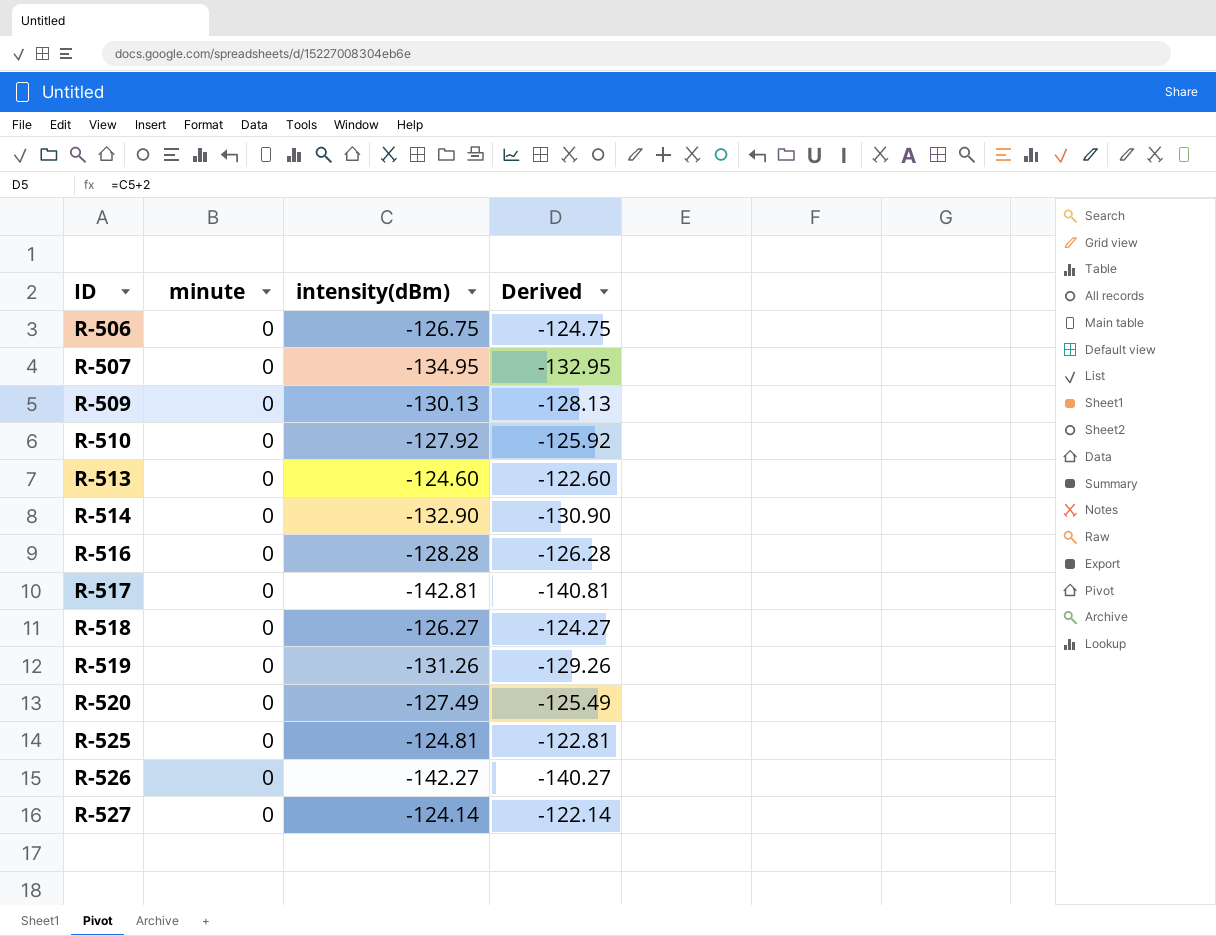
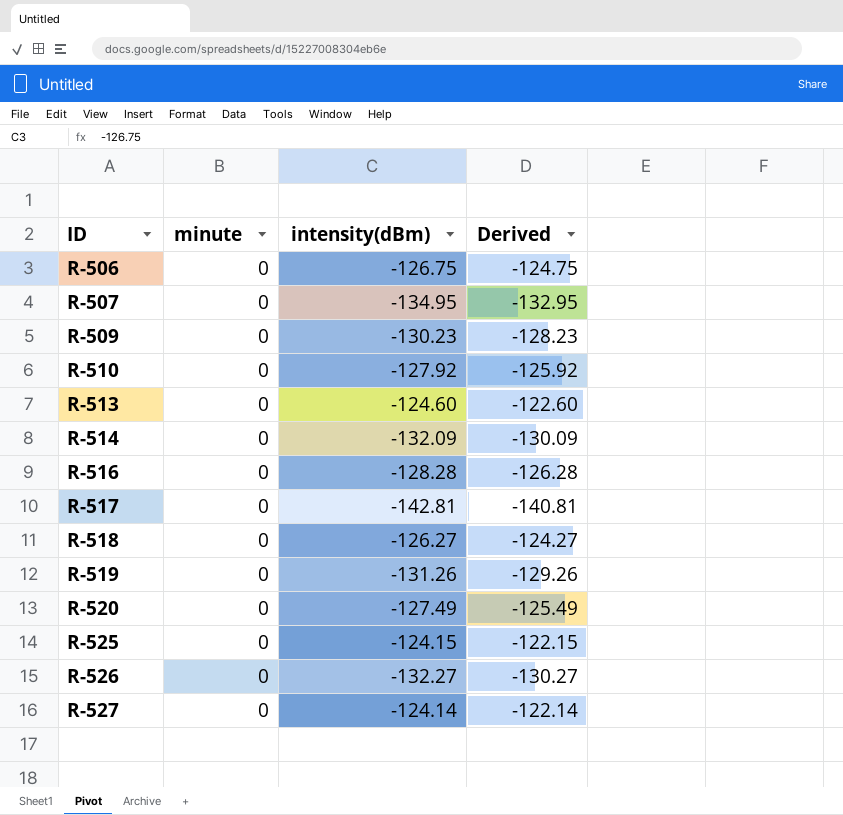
R-509 | intensity(dBm): -130.13 -> -130.23
R-509 | Derived: -128.13 -> -128.23
R-514 | intensity(dBm): -132.90 -> -132.09
R-514 | Derived: -130.90 -> -130.09
R-525 | intensity(dBm): -124.81 -> -124.15
R-525 | Derived: -122.81 -> -122.15
R-526 | intensity(dBm): -142.27 -> -132.27
R-526 | Derived: -140.27 -> -130.27

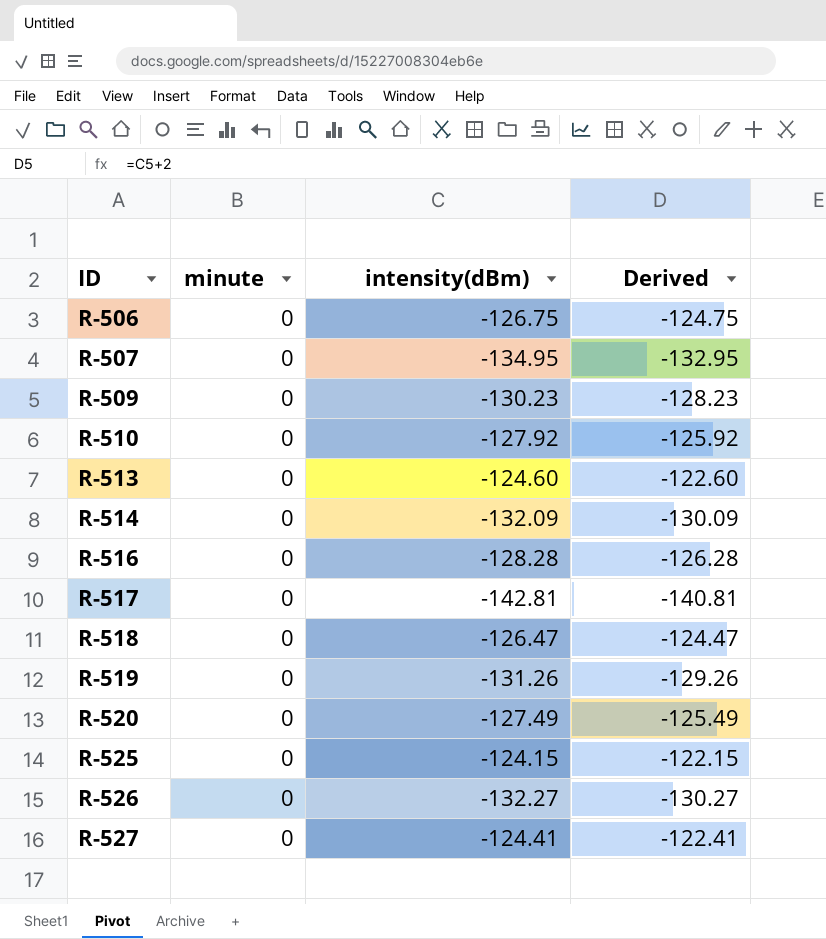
R-518 | intensity(dBm): -126.27 -> -126.47
R-518 | Derived: -124.27 -> -124.47
R-527 | intensity(dBm): -124.14 -> -124.41
R-527 | Derived: -122.14 -> -122.41

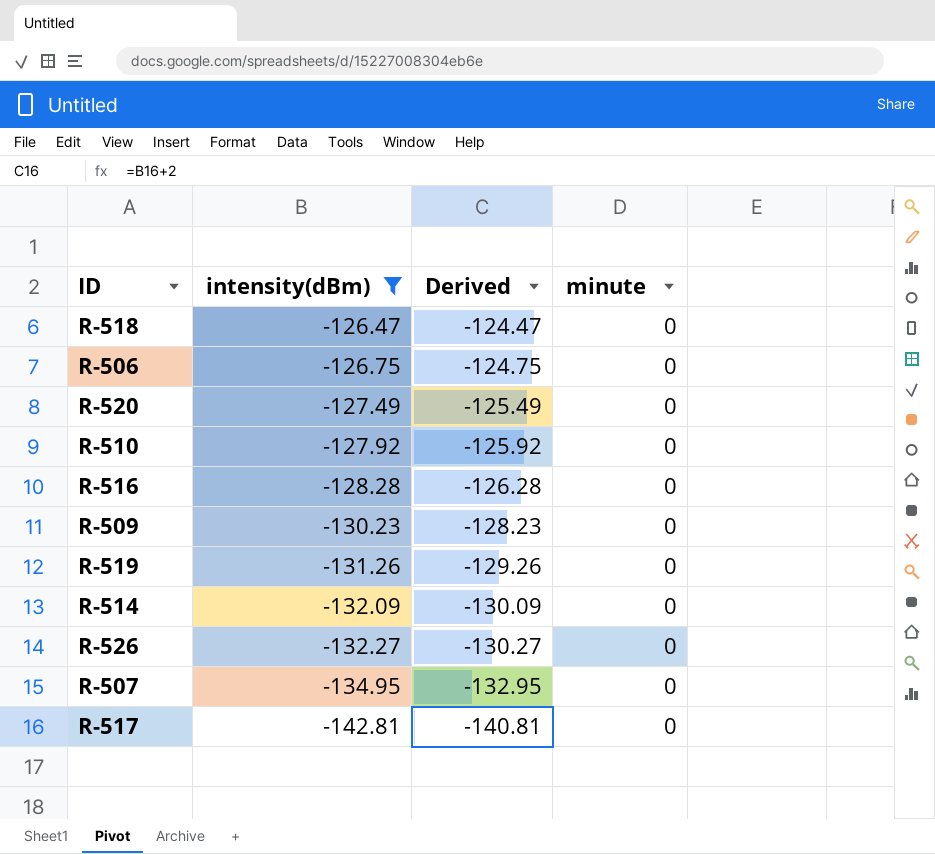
filter: none -> intensity(dBm) <= -126.47
row order: ID ascending -> intensity(dBm) descending
column minute | position: 2 -> 4

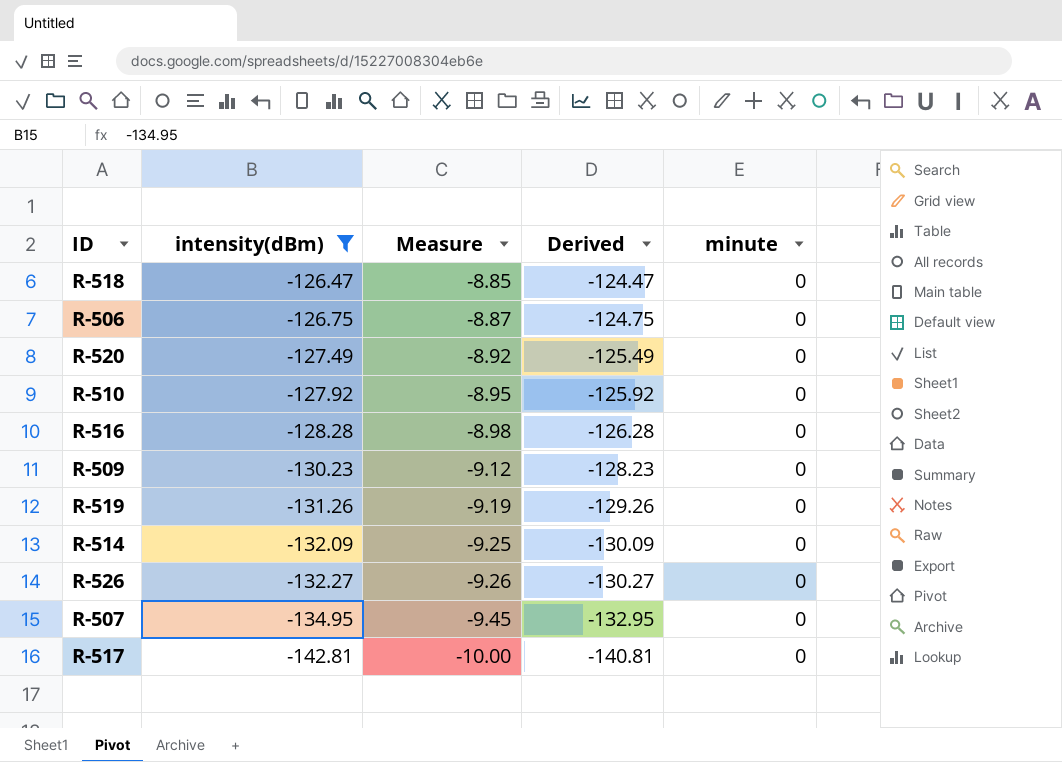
column Measure | formula: none -> [intensity(dBm)] * 0.07

